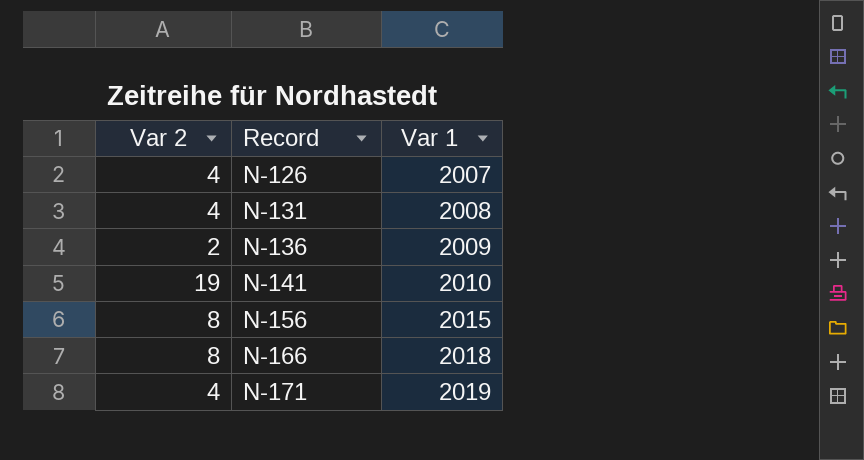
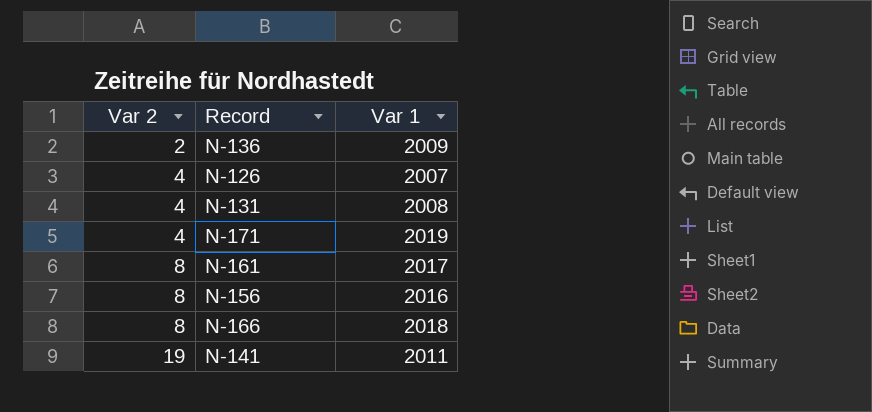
row order: Record ascending -> Var 2 ascending
row N-161: none -> 8 | 2017
N-156 | Var 1: 2015 -> 2016
N-141 | Var 1: 2010 -> 2011

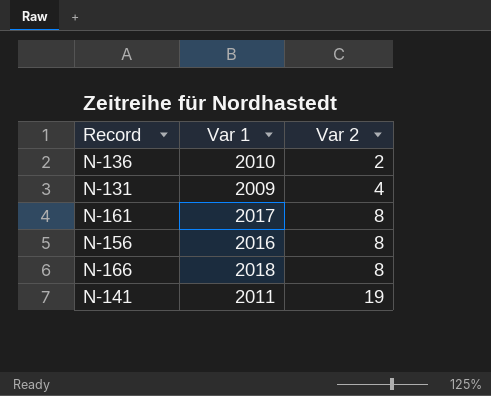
column Var 2 | position: 1 -> 3
row N-126: 4 | 2007 -> none
row N-171: 4 | 2019 -> none
N-136 | Var 1: 2009 -> 2010
N-131 | Var 1: 2008 -> 2009

